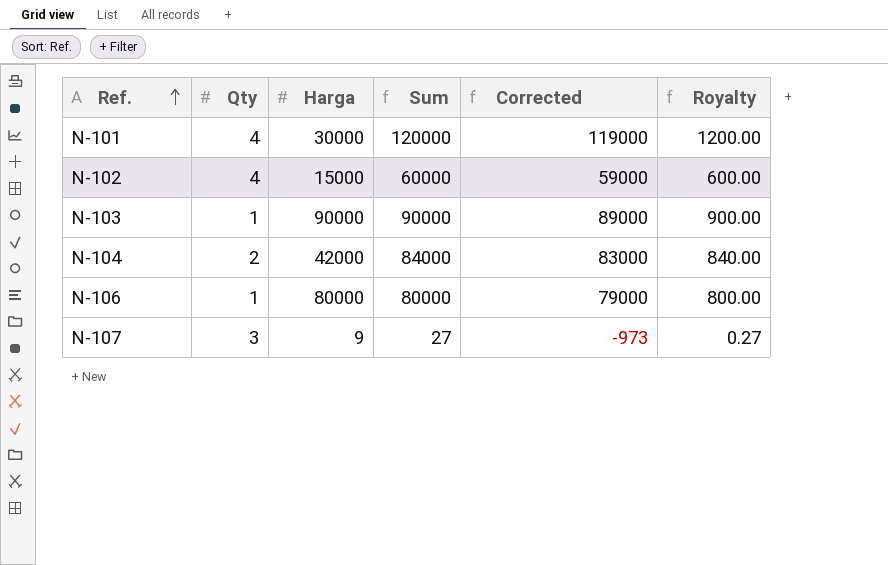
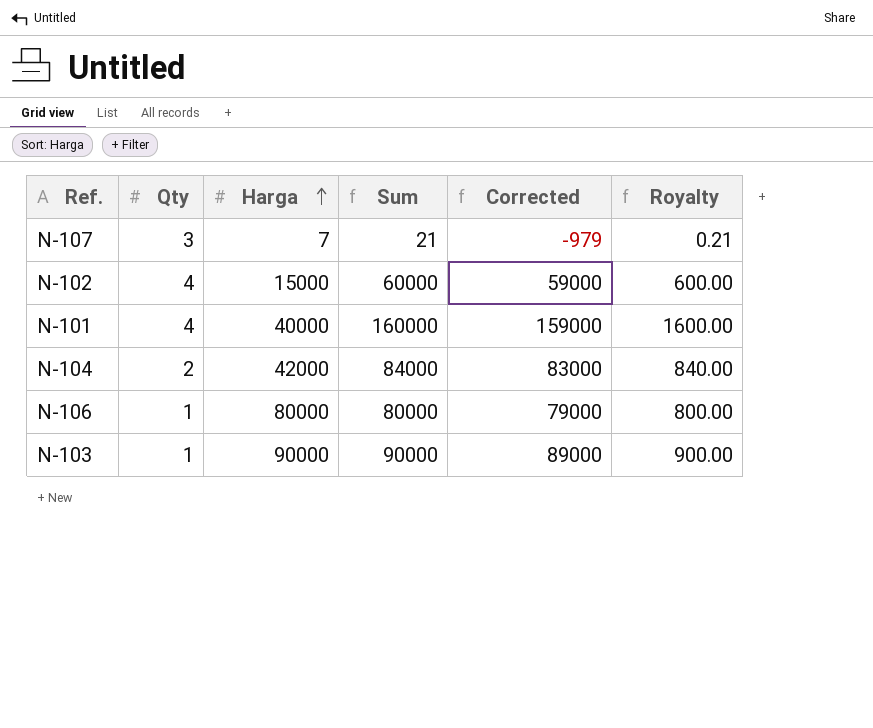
row order: Ref. ascending -> Harga ascending
N-107 | Harga: 9 -> 7
N-107 | Sum: 27 -> 21
N-107 | Corrected: -973 -> -979
N-107 | Royalty: 0.27 -> 0.21
N-101 | Harga: 30000 -> 40000
N-101 | Sum: 120000 -> 160000
N-101 | Corrected: 119000 -> 159000
N-101 | Royalty: 1200.00 -> 1600.00

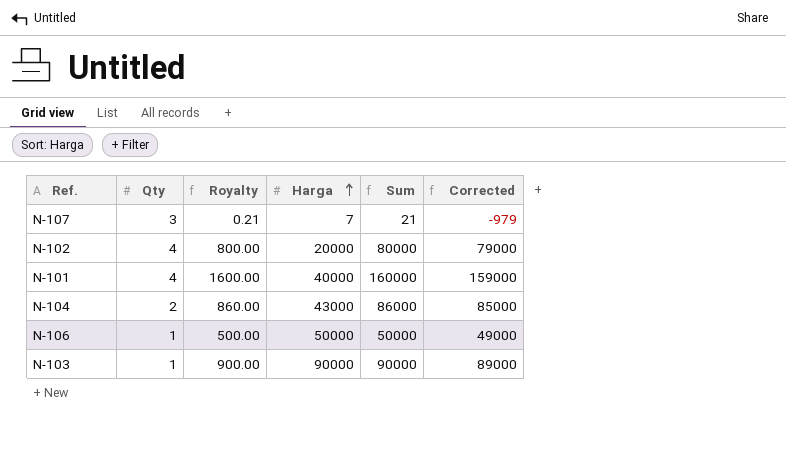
column Royalty | position: 6 -> 3
N-102 | Royalty: 600.00 -> 800.00
N-102 | Harga: 15000 -> 20000
N-102 | Sum: 60000 -> 80000
N-102 | Corrected: 59000 -> 79000
N-104 | Royalty: 840.00 -> 860.00
N-104 | Harga: 42000 -> 43000
N-104 | Sum: 84000 -> 86000
N-104 | Corrected: 83000 -> 85000
N-106 | Royalty: 800.00 -> 500.00
N-106 | Harga: 80000 -> 50000
N-106 | Sum: 80000 -> 50000
N-106 | Corrected: 79000 -> 49000

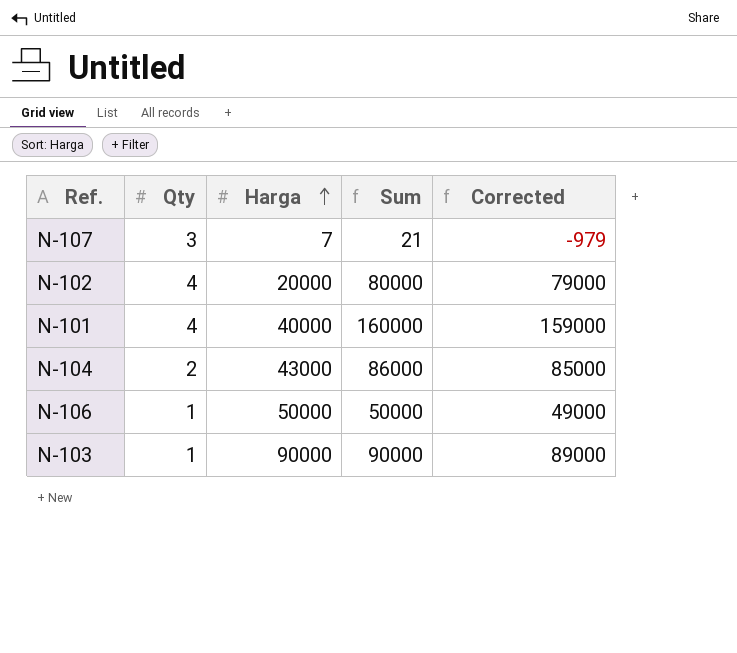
column Royalty | formula: [Sum] * 0.01 -> none

